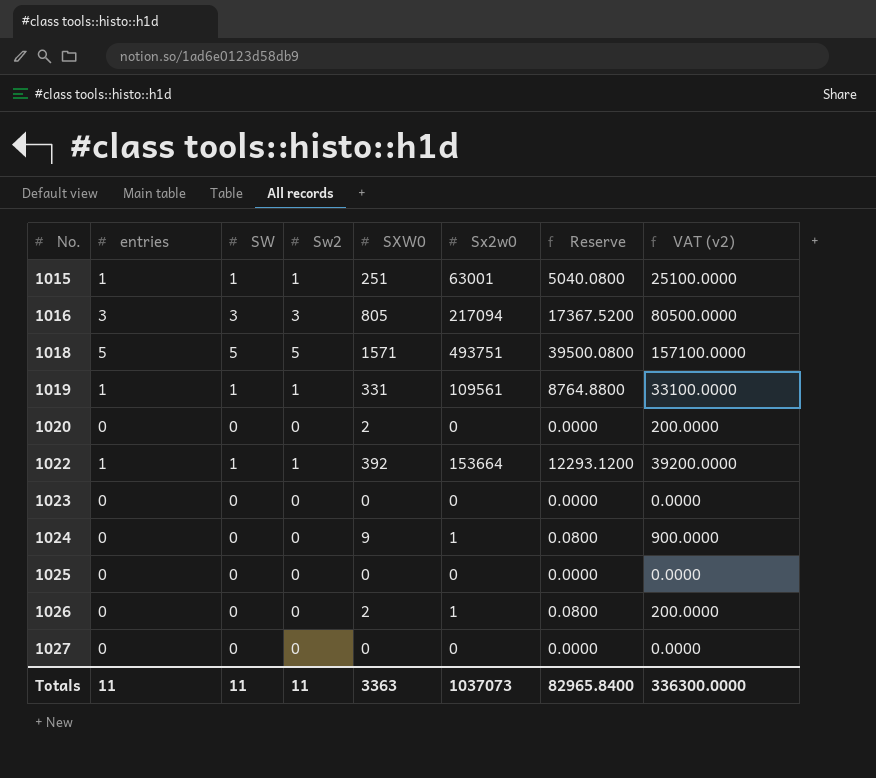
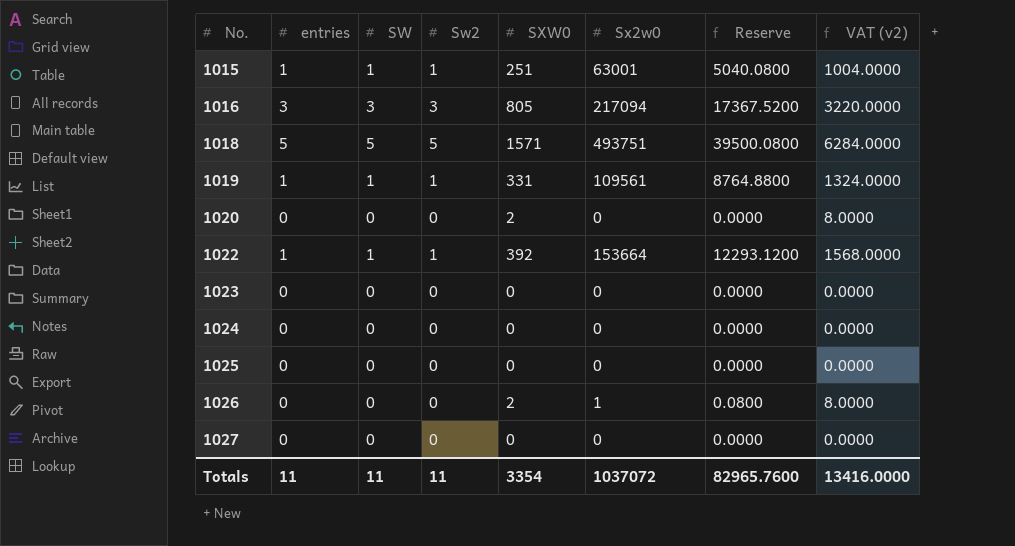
column VAT (v2) | formula: [SXW0] * 100 -> [SXW0] * 4
1024 | SXW0: 9 -> 0
1024 | Sx2w0: 1 -> 0
1024 | Reserve: 0.0800 -> 0.0000
Totals | SXW0: 3363 -> 3354
Totals | Sx2w0: 1037073 -> 1037072
Totals | Reserve: 82965.8400 -> 82965.7600
Totals | VAT (v2): 336300.0000 -> 13416.0000

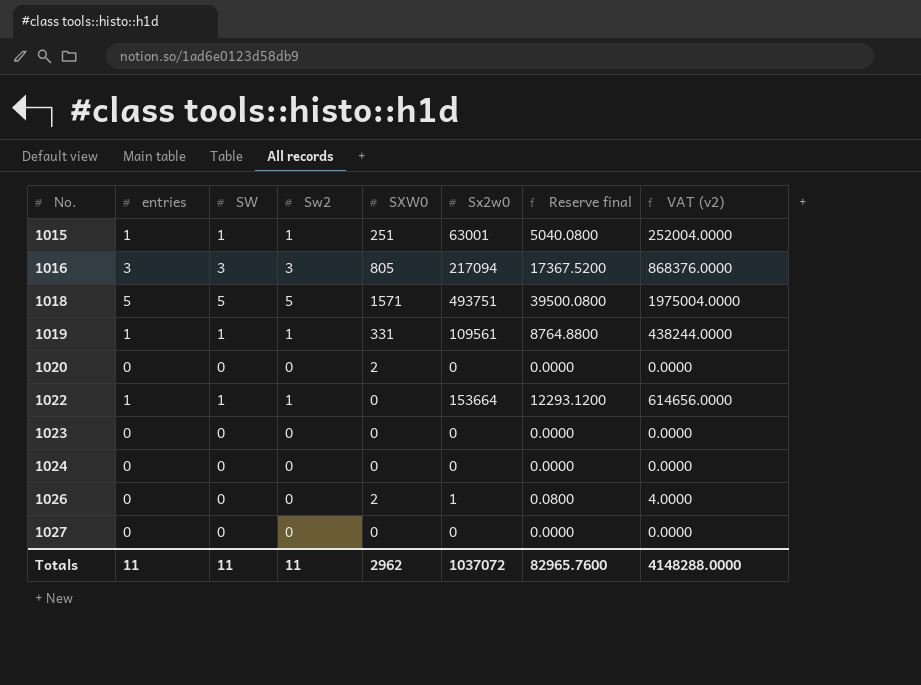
column name: Reserve -> Reserve final
column VAT (v2) | formula: [SXW0] * 4 -> [Sx2w0] * 4
row 1025: 0 | 0 | 0 | 0 | 0 | 0.0000 | 0.0000 -> none
1022 | SXW0: 392 -> 0
Totals | SXW0: 3354 -> 2962
Totals | VAT (v2): 13416.0000 -> 4148288.0000

